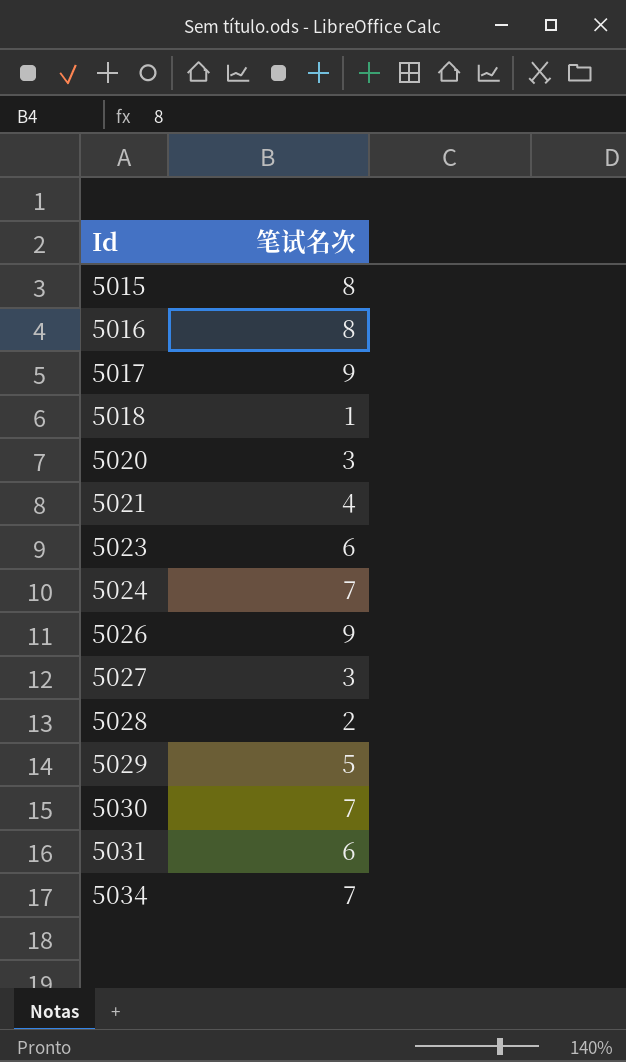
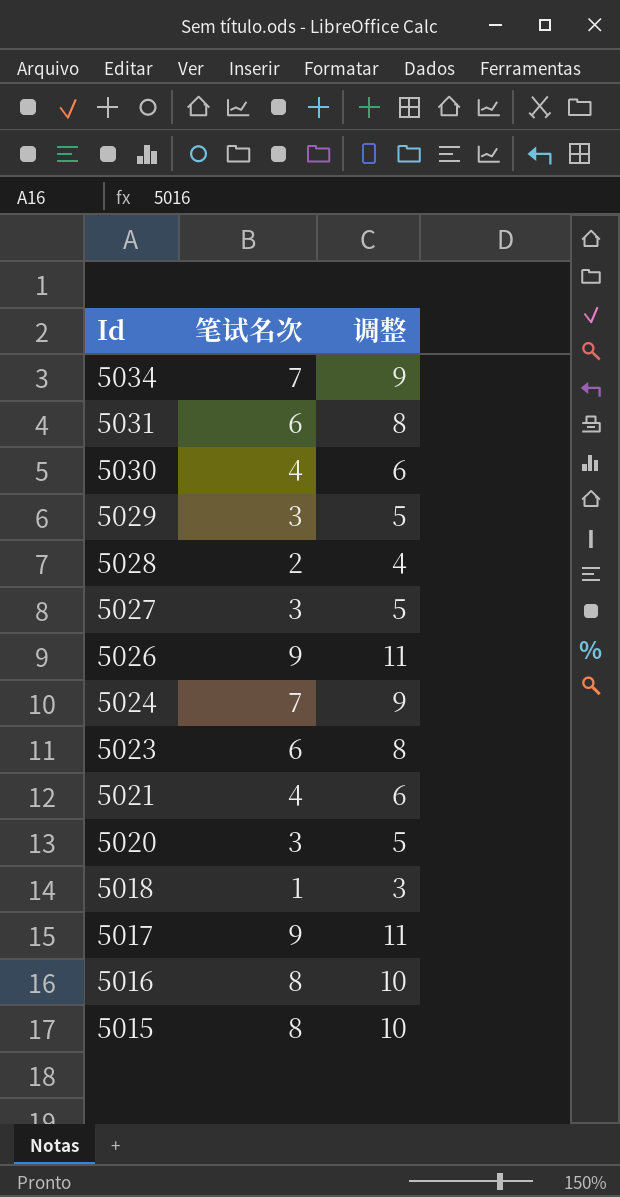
row order: Id ascending -> Id descending
column 调整 | formula: none -> [笔试名次] + 2
5030 | 笔试名次: 7 -> 4
5029 | 笔试名次: 5 -> 3

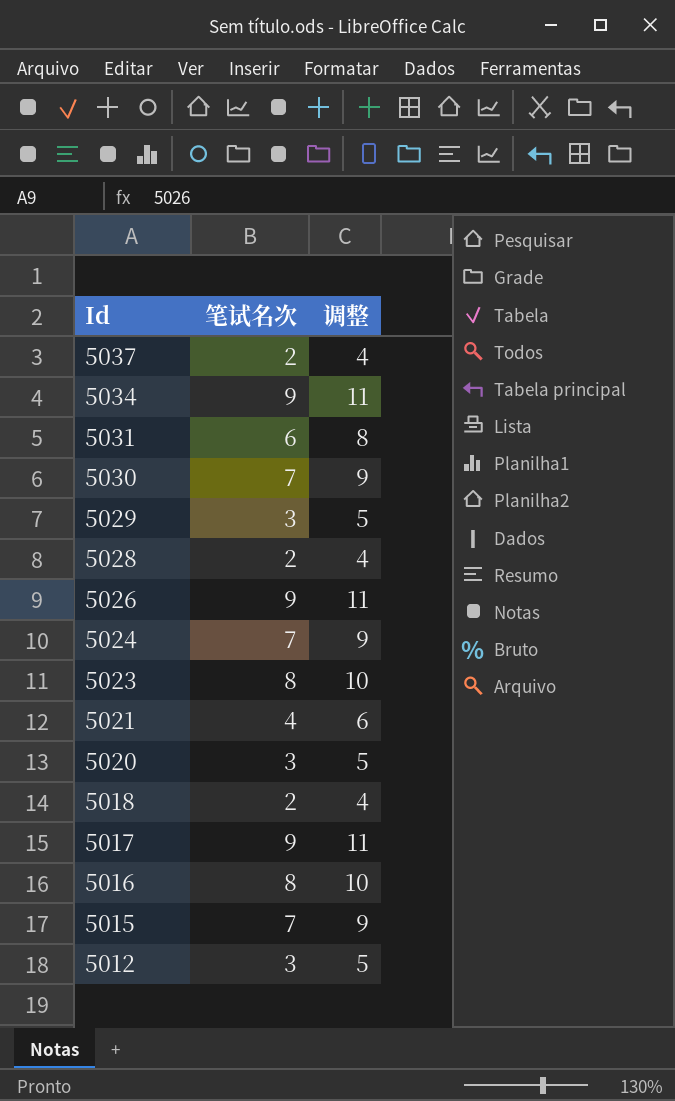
row 5027: 3 | 5 -> none
row 5037: none -> 2 | 4
5034 | 笔试名次: 7 -> 9
5034 | 调整: 9 -> 11
5030 | 笔试名次: 4 -> 7
5030 | 调整: 6 -> 9
5023 | 笔试名次: 6 -> 8
5023 | 调整: 8 -> 10
5018 | 笔试名次: 1 -> 2
5018 | 调整: 3 -> 4
5015 | 笔试名次: 8 -> 7
5015 | 调整: 10 -> 9
row 5012: none -> 3 | 5

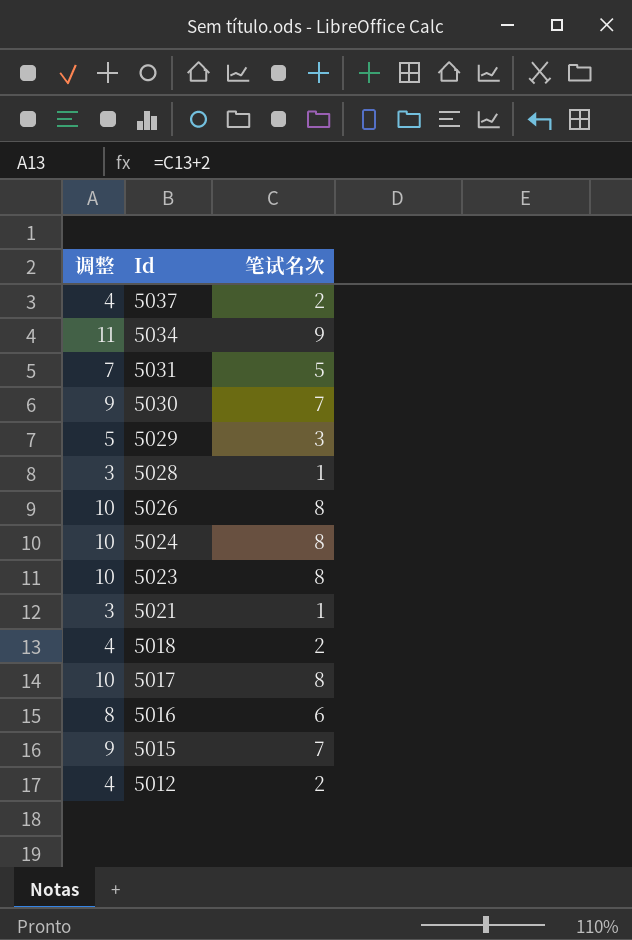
column 调整 | position: 3 -> 1
row 5020: 3 | 5 -> none
5031 | 调整: 8 -> 7
5031 | 笔试名次: 6 -> 5
5028 | 调整: 4 -> 3
5028 | 笔试名次: 2 -> 1
5026 | 调整: 11 -> 10
5026 | 笔试名次: 9 -> 8
5024 | 调整: 9 -> 10
5024 | 笔试名次: 7 -> 8
5021 | 调整: 6 -> 3
5021 | 笔试名次: 4 -> 1
5017 | 调整: 11 -> 10
5017 | 笔试名次: 9 -> 8
5016 | 调整: 10 -> 8
5016 | 笔试名次: 8 -> 6
5012 | 调整: 5 -> 4
5012 | 笔试名次: 3 -> 2

